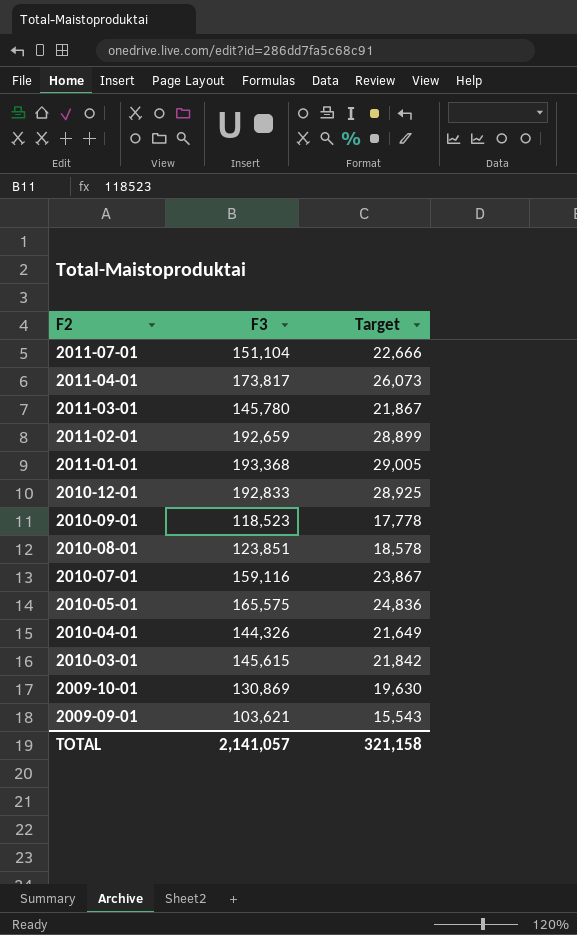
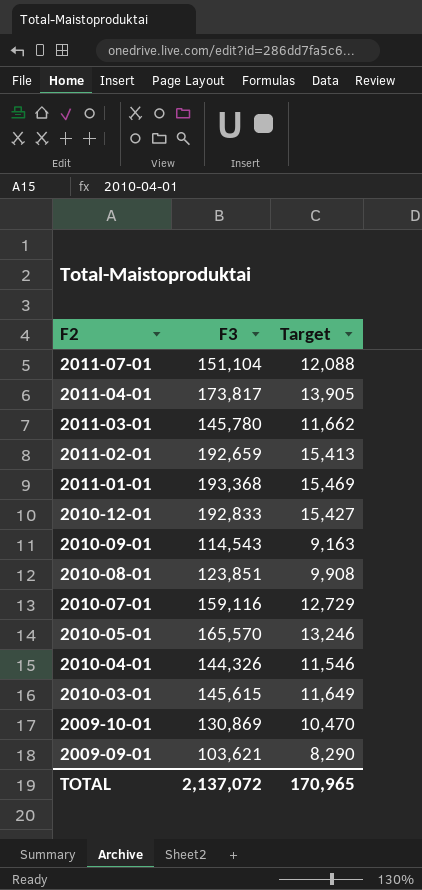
column Target | formula: [F3] * 0.15 -> [F3] * 0.08
2010-09-01 | F3: 118,523 -> 114,543
2010-05-01 | F3: 165,575 -> 165,570
TOTAL | F3: 2,141,057 -> 2,137,072
TOTAL | Target: 321,158 -> 170,965

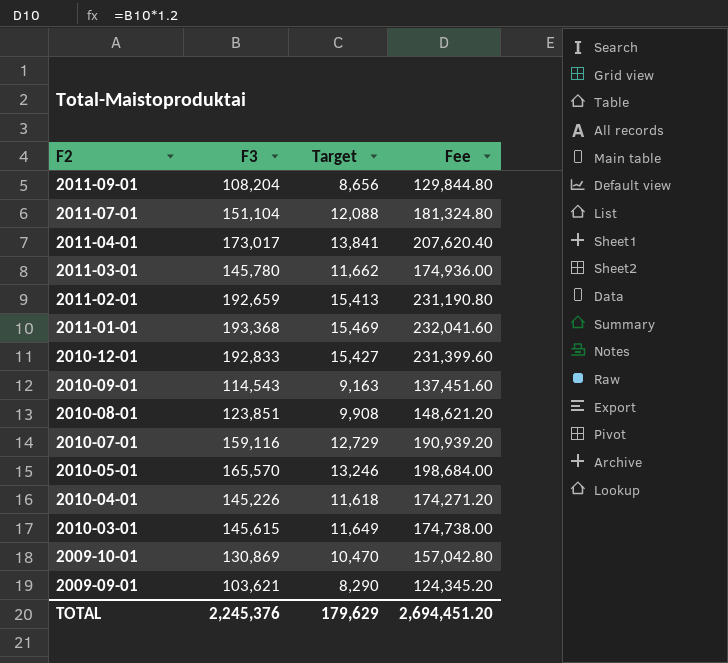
column Fee | formula: none -> [F3] * 1.2
row 2011-09-01: none -> 108,204 | 8,656 | 129,844.80
2011-04-01 | F3: 173,817 -> 173,017
2011-04-01 | Target: 13,905 -> 13,841
2010-04-01 | F3: 144,326 -> 145,226
2010-04-01 | Target: 11,546 -> 11,618
TOTAL | F3: 2,137,072 -> 2,245,376
TOTAL | Target: 170,965 -> 179,629

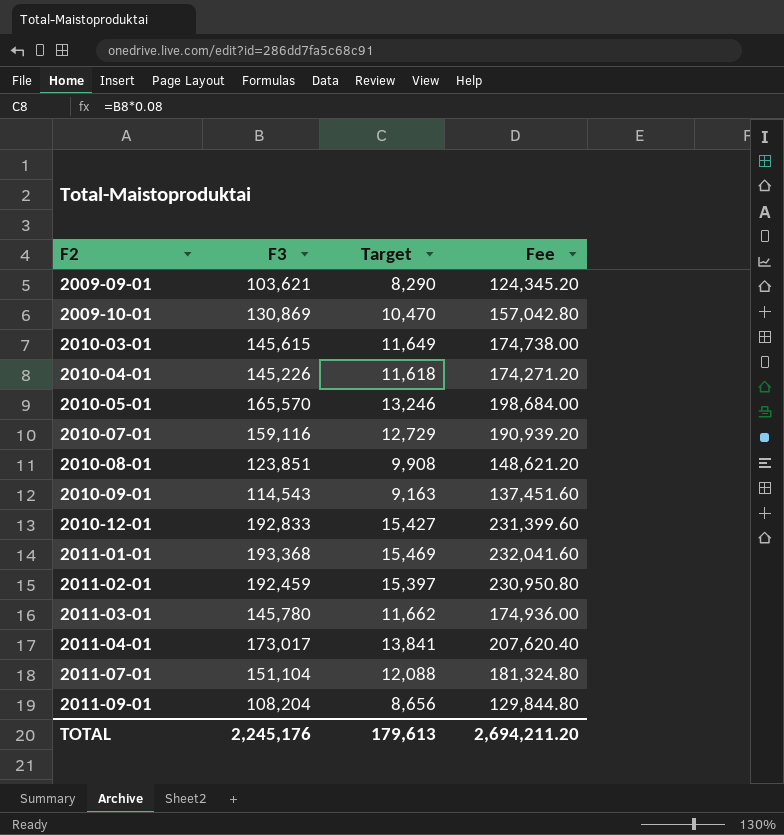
row order: F2 descending -> F2 ascending
2011-02-01 | F3: 192,659 -> 192,459
2011-02-01 | Target: 15,413 -> 15,397
2011-02-01 | Fee: 231,190.80 -> 230,950.80
TOTAL | F3: 2,245,376 -> 2,245,176
TOTAL | Target: 179,629 -> 179,613
TOTAL | Fee: 2,694,451.20 -> 2,694,211.20

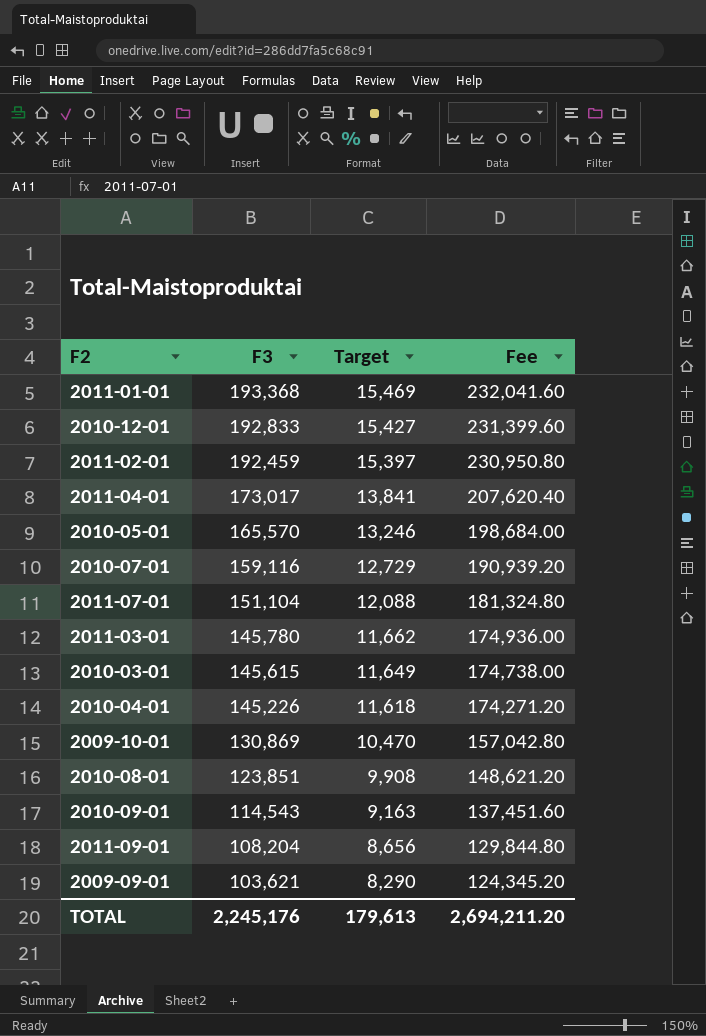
row order: F2 ascending -> F3 descending

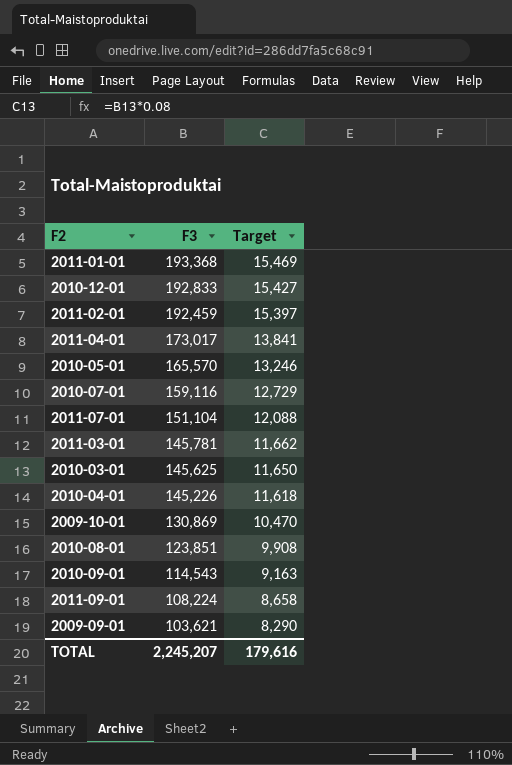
column Fee | formula: [F3] * 1.2 -> none
2011-03-01 | F3: 145,780 -> 145,781
2010-03-01 | F3: 145,615 -> 145,625
2010-03-01 | Target: 11,649 -> 11,650
2011-09-01 | F3: 108,204 -> 108,224
2011-09-01 | Target: 8,656 -> 8,658
TOTAL | F3: 2,245,176 -> 2,245,207
TOTAL | Target: 179,613 -> 179,616

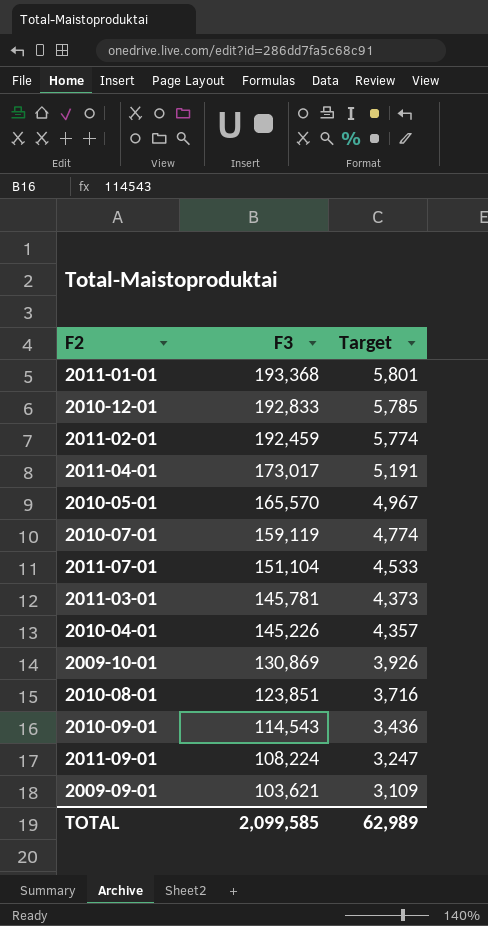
column Target | formula: [F3] * 0.08 -> [F3] * 0.03
row 2010-03-01: 145,625 | 11,650 -> none
2010-07-01 | F3: 159,116 -> 159,119
TOTAL | F3: 2,245,207 -> 2,099,585
TOTAL | Target: 179,616 -> 62,989

